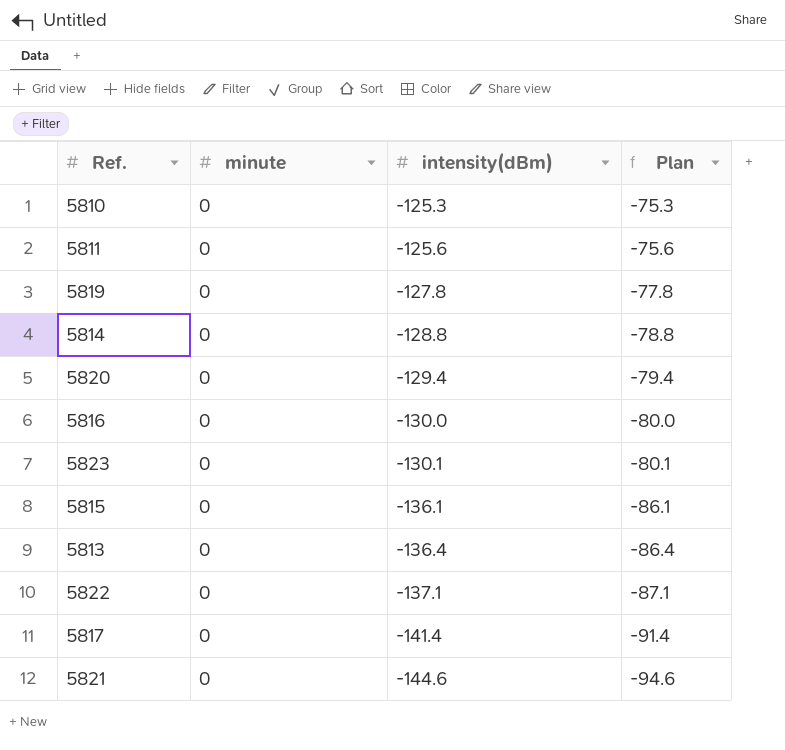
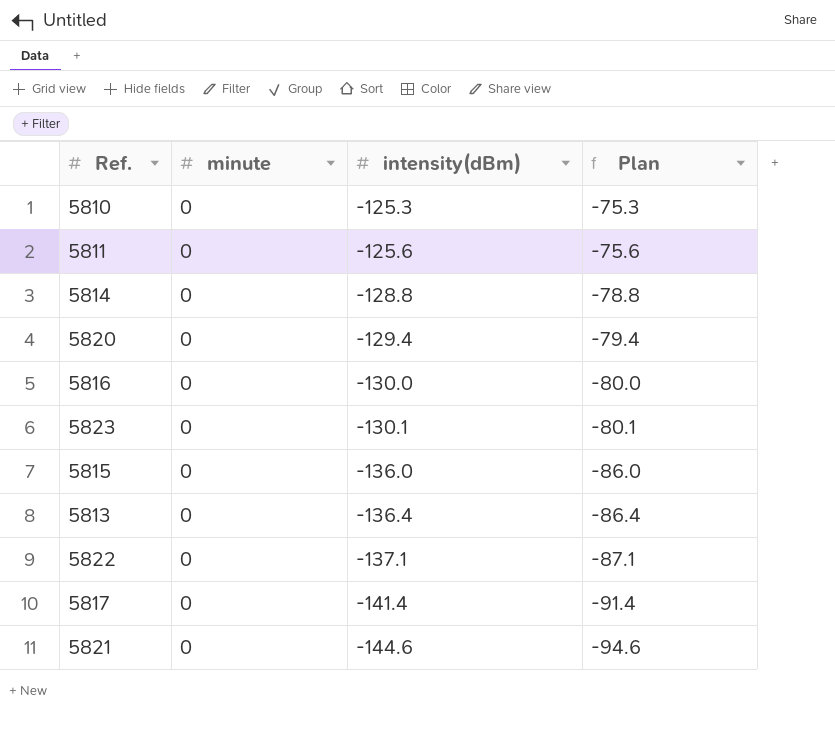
row 5819: 0 | -127.8 | -77.8 -> none
5815 | intensity(dBm): -136.1 -> -136.0
5815 | Plan: -86.1 -> -86.0

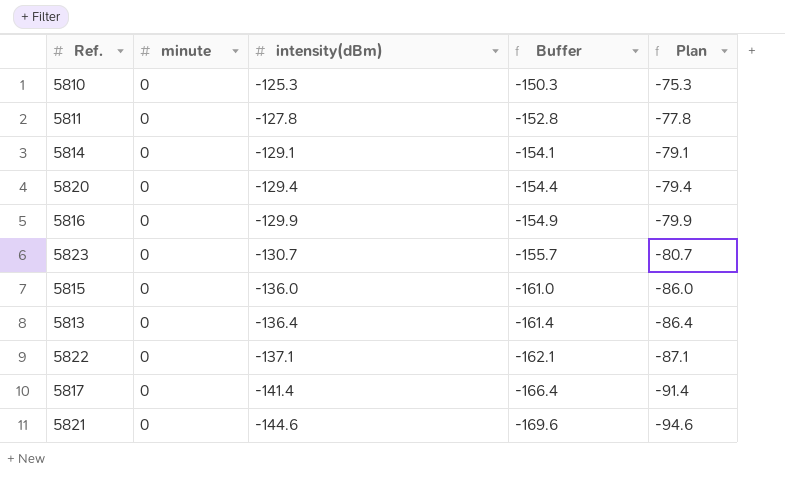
column Buffer | formula: none -> [intensity(dBm)] - 25
5811 | intensity(dBm): -125.6 -> -127.8
5811 | Plan: -75.6 -> -77.8
5814 | intensity(dBm): -128.8 -> -129.1
5814 | Plan: -78.8 -> -79.1
5816 | intensity(dBm): -130.0 -> -129.9
5816 | Plan: -80.0 -> -79.9
5823 | intensity(dBm): -130.1 -> -130.7
5823 | Plan: -80.1 -> -80.7

